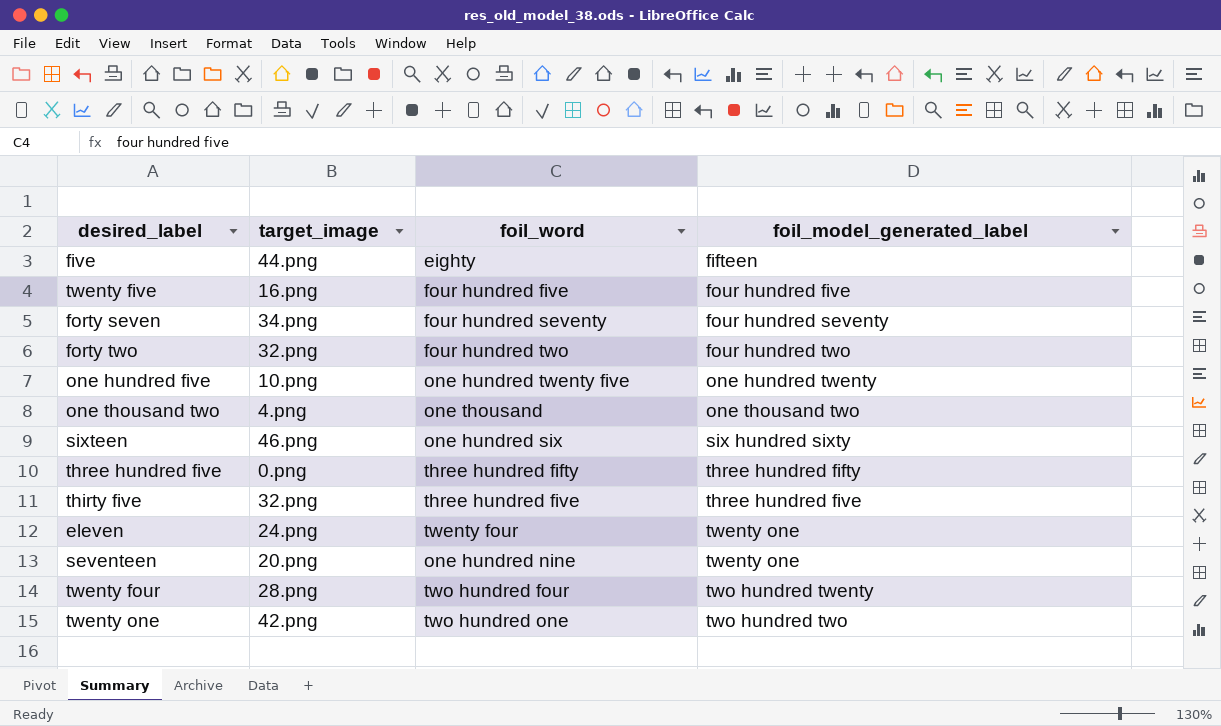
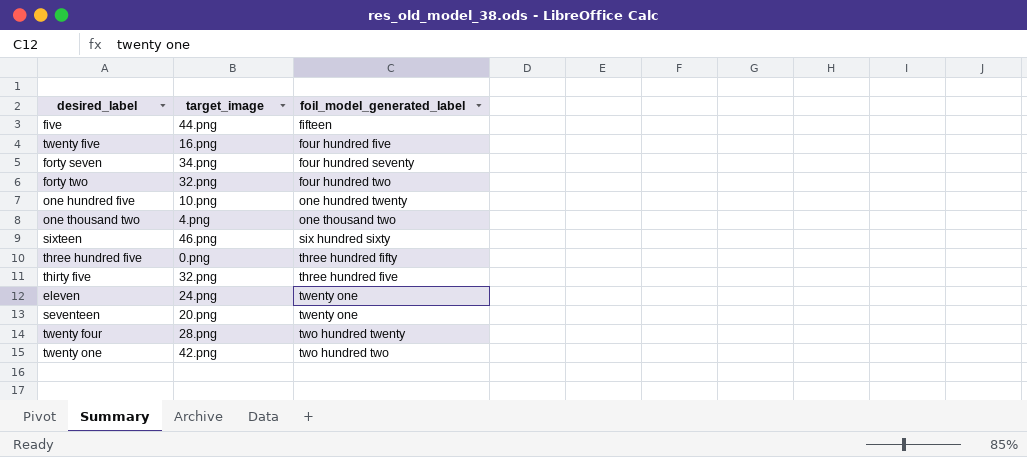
column foil_word | position: 3 -> none

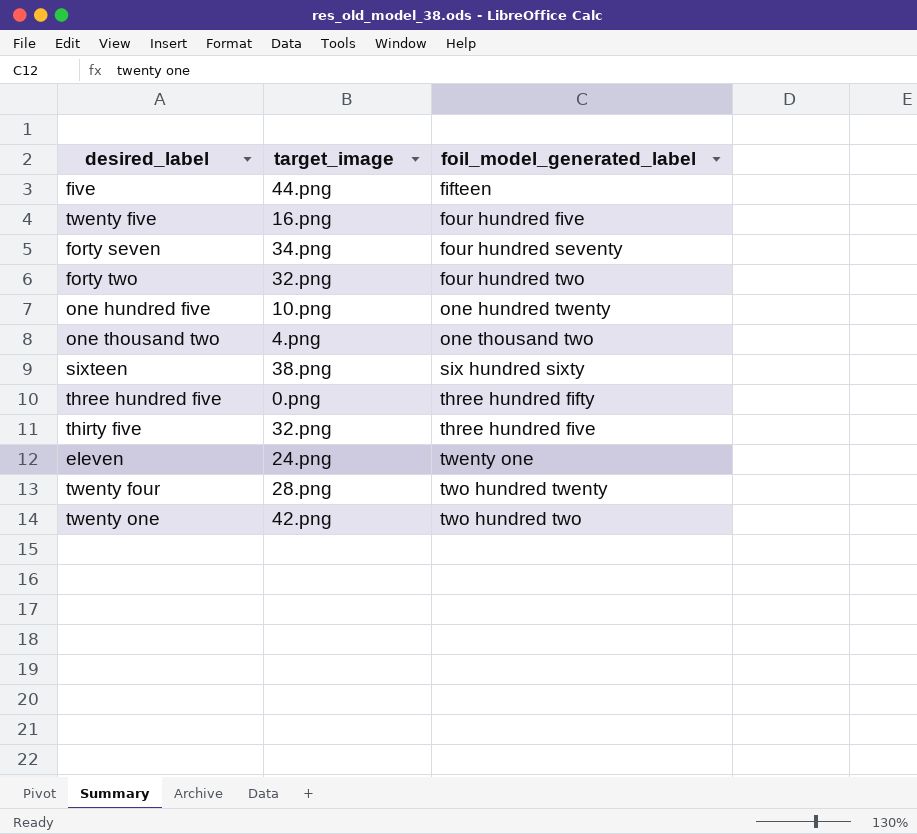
row seventeen: 20.png | twenty one -> none
sixteen | target_image: 46.png -> 38.png

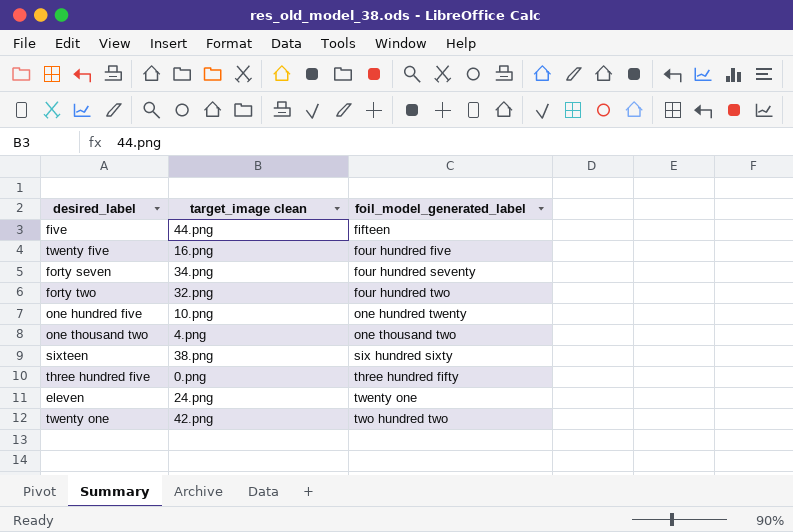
column name: target_image -> target_image clean
row thirty five: 32.png | three hundred five -> none
row twenty four: 28.png | two hundred twenty -> none

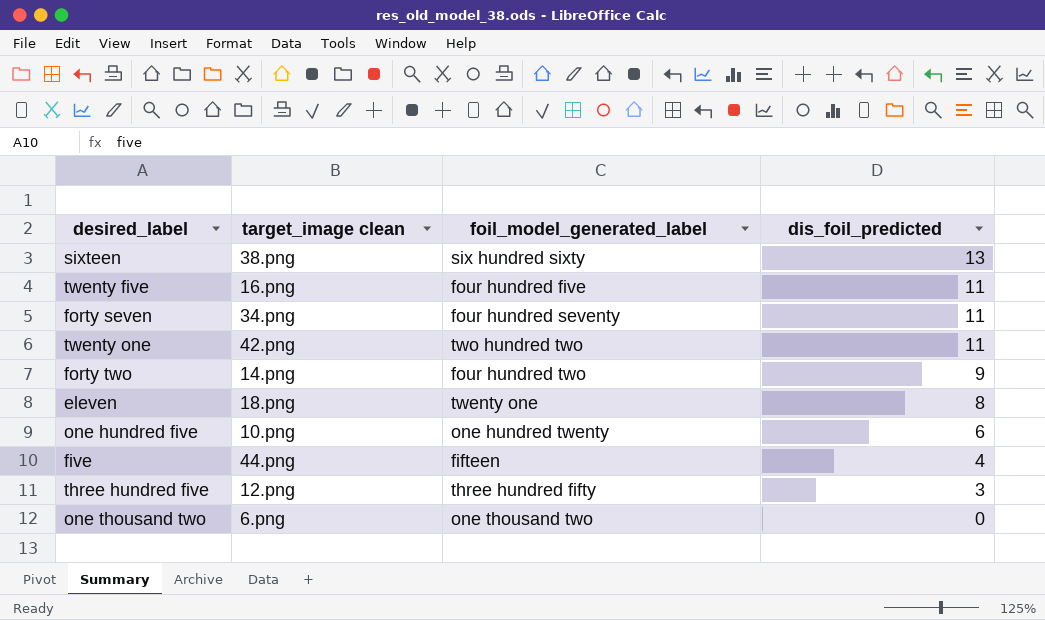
row order: foil_model_generated_label ascending -> dis_foil_predicted descending
column dis_foil_predicted | position: none -> 4
forty two | target_image clean: 32.png -> 14.png
eleven | target_image clean: 24.png -> 18.png
three hundred five | target_image clean: 0.png -> 12.png
one thousand two | target_image clean: 4.png -> 6.png

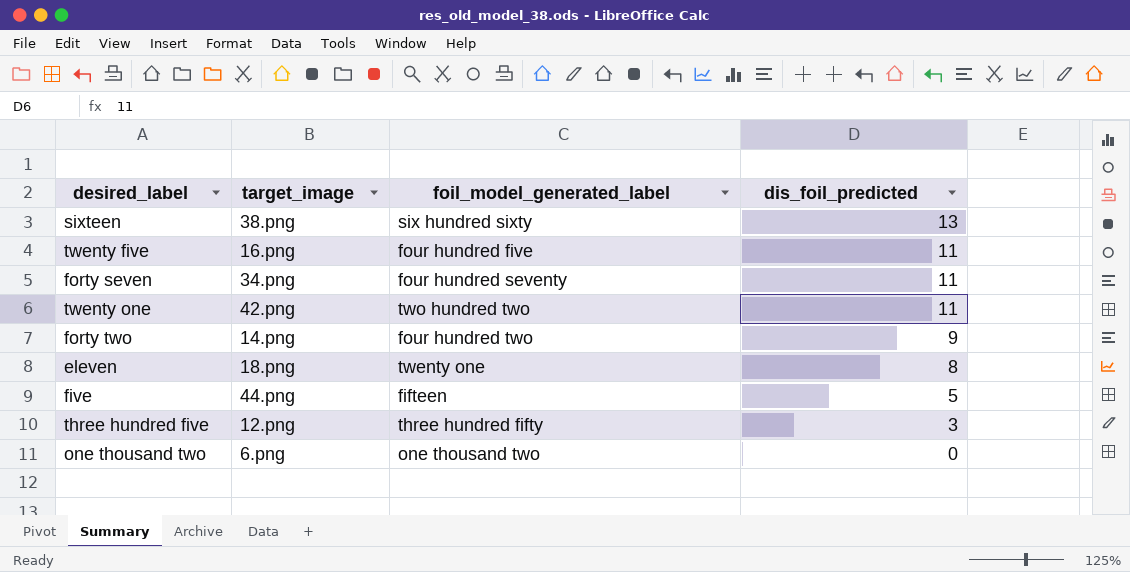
column name: target_image clean -> target_image
row one hundred five: 10.png | one hundred twenty | 6 -> none
five | dis_foil_predicted: 4 -> 5

